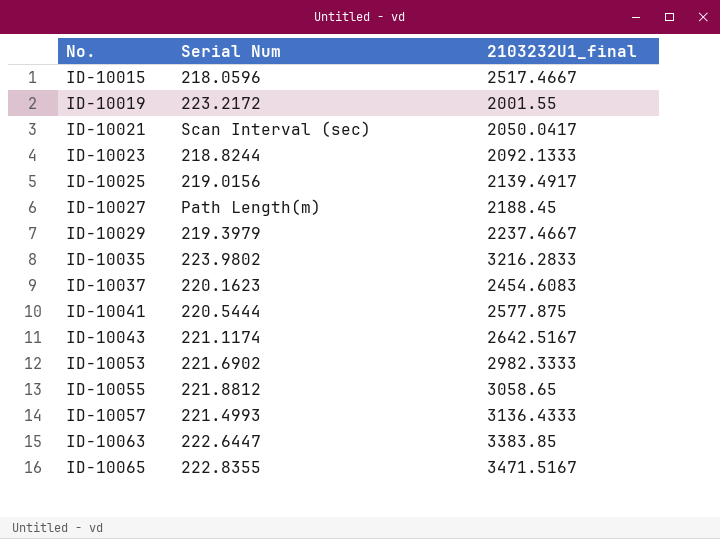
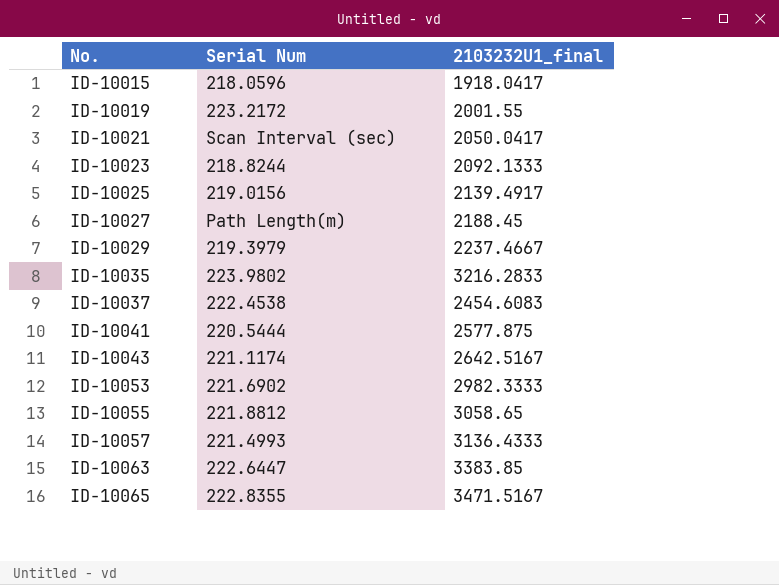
ID-10015 | 2103232U1_final: 2517.4667 -> 1918.0417
ID-10037 | Serial Num: 220.1623 -> 222.4538

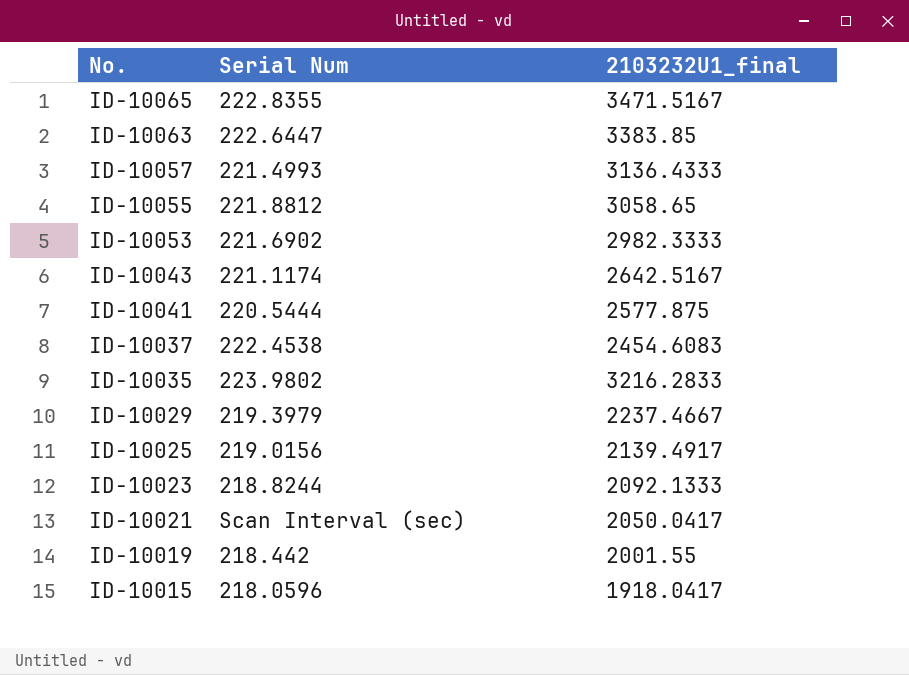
row order: No. ascending -> No. descending
row ID-10027: Path Length(m) | 2188.45 -> none
ID-10019 | Serial Num: 223.2172 -> 218.442

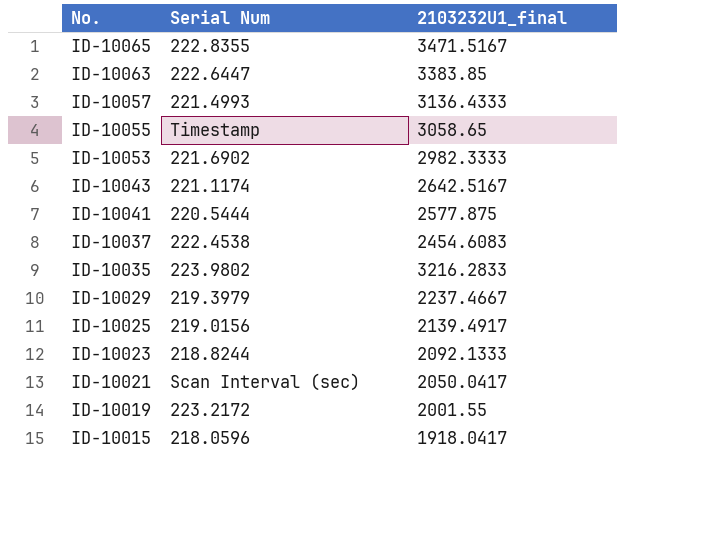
ID-10055 | Serial Num: 221.8812 -> Timestamp
ID-10019 | Serial Num: 218.442 -> 223.2172

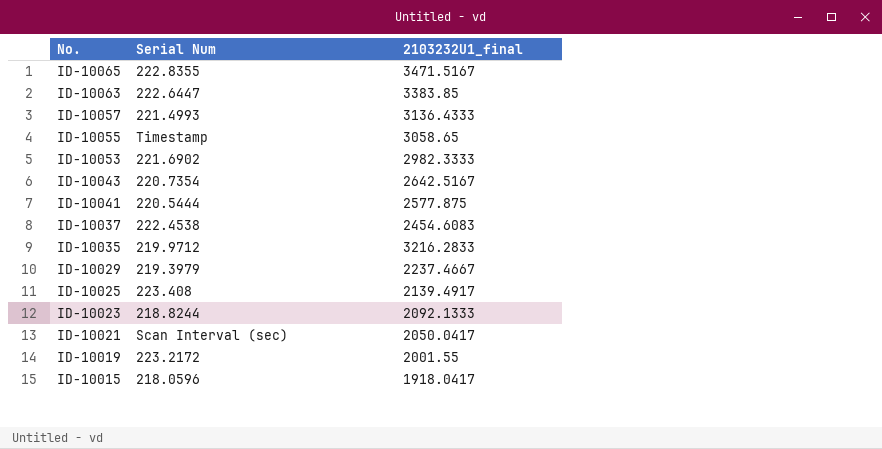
ID-10043 | Serial Num: 221.1174 -> 220.7354
ID-10035 | Serial Num: 223.9802 -> 219.9712
ID-10025 | Serial Num: 219.0156 -> 223.408

